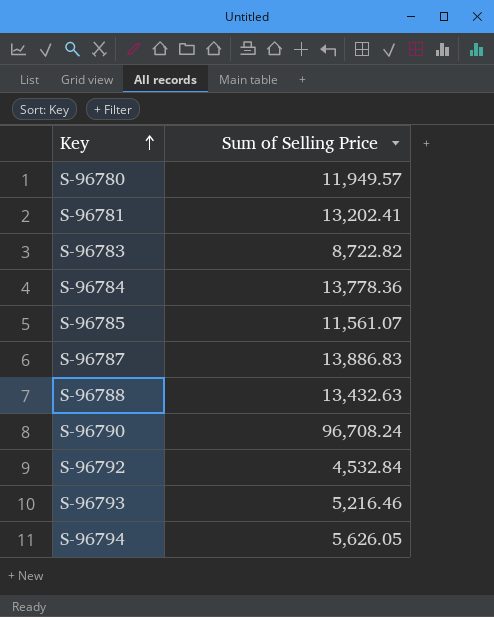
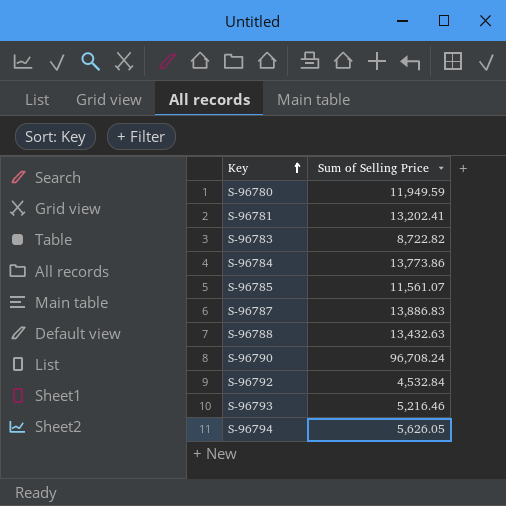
S-96780 | Sum of Selling Price: 11,949.57 -> 11,949.59
S-96784 | Sum of Selling Price: 13,778.36 -> 13,773.86

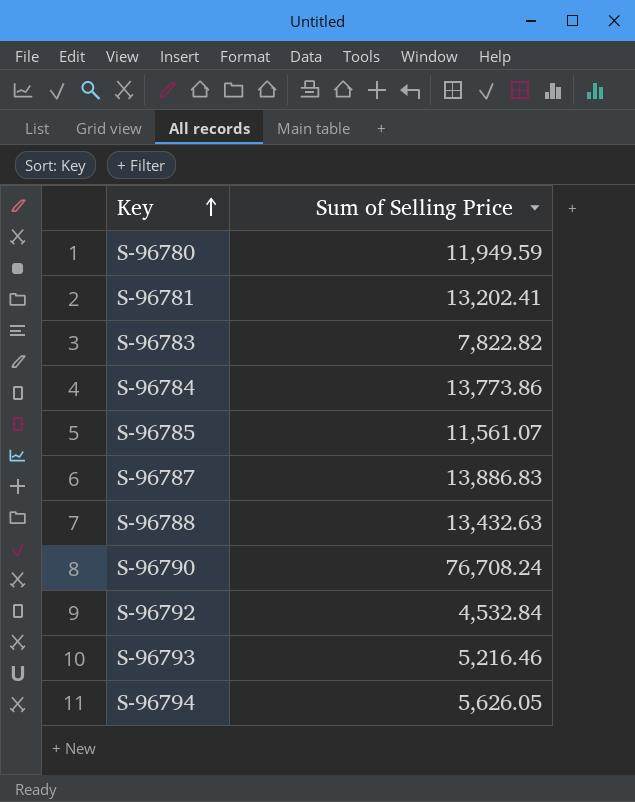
S-96783 | Sum of Selling Price: 8,722.82 -> 7,822.82
S-96790 | Sum of Selling Price: 96,708.24 -> 76,708.24

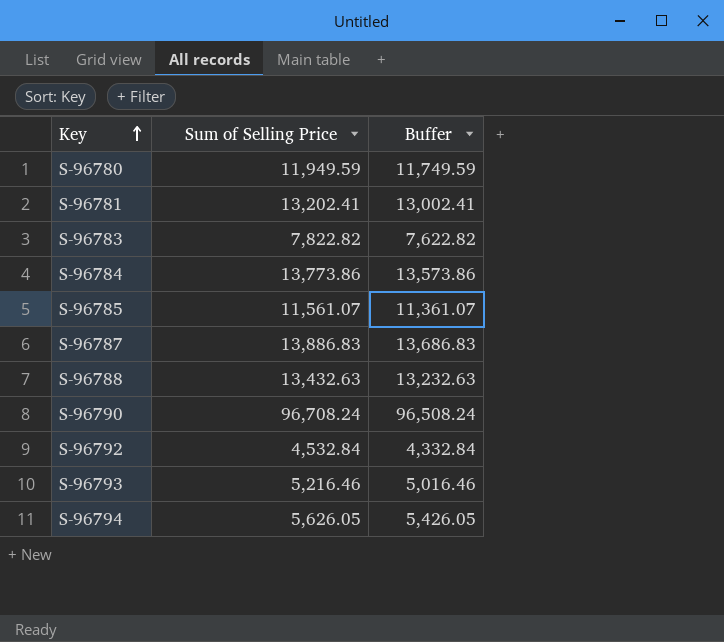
column Buffer | formula: none -> [Sum of Selling Price] - 200
S-96790 | Sum of Selling Price: 76,708.24 -> 96,708.24

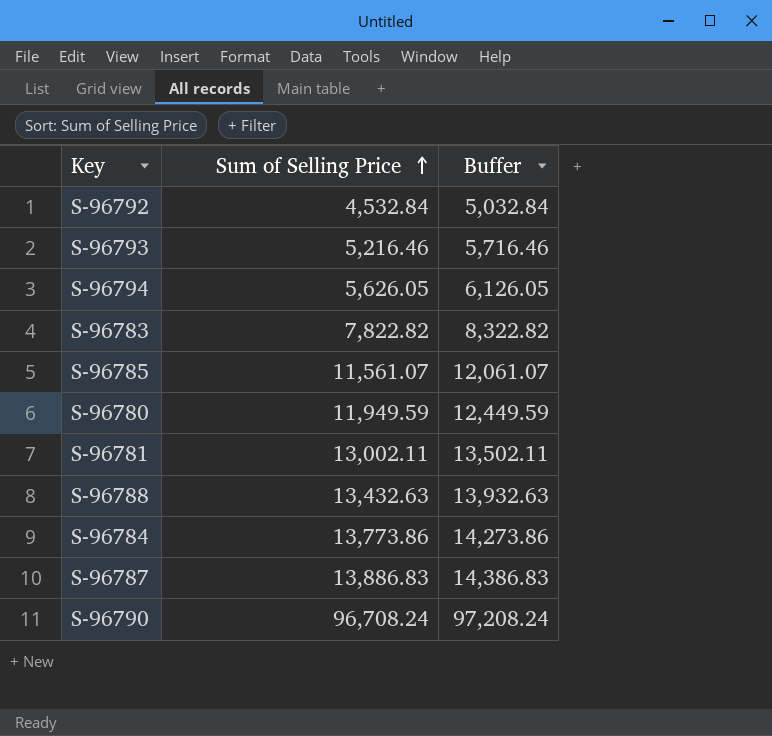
row order: Key ascending -> Sum of Selling Price ascending
column Buffer | formula: [Sum of Selling Price] - 200 -> [Sum of Selling Price] + 500
S-96781 | Sum of Selling Price: 13,202.41 -> 13,002.11

